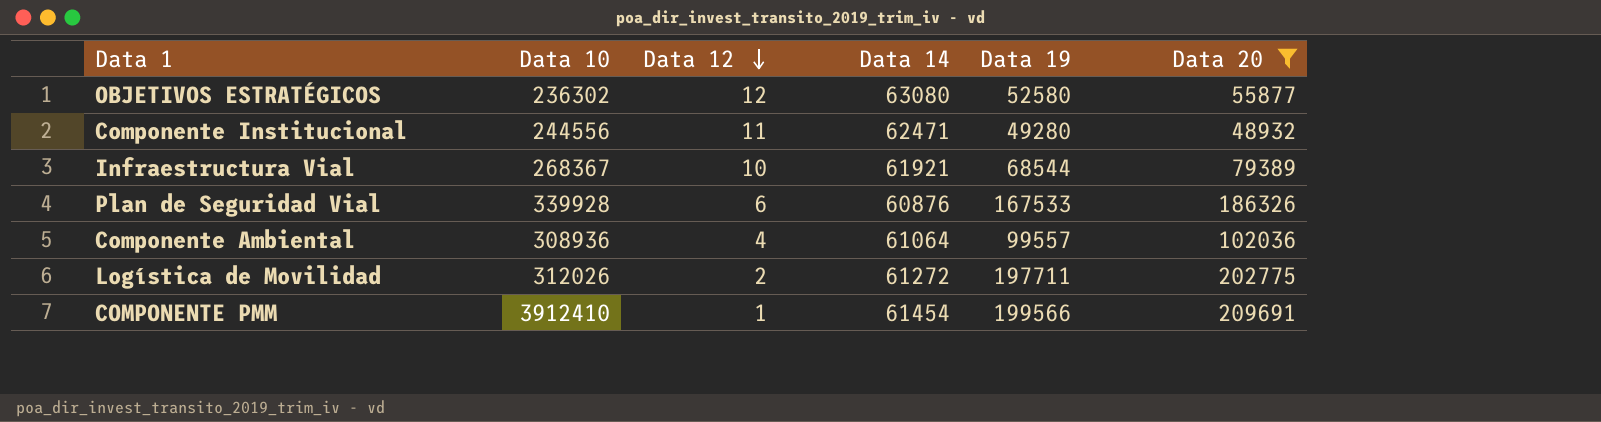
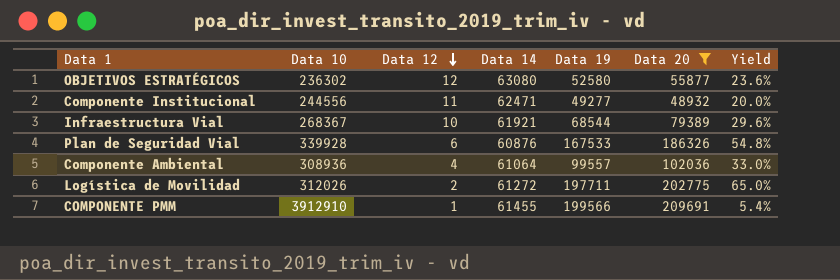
column Yield | formula: none -> [Data 20] / [Data 10]
Componente Institucional | Data 19: 49280 -> 49277
COMPONENTE PMM | Data 10: 3912410 -> 3912910
COMPONENTE PMM | Data 14: 61454 -> 61455

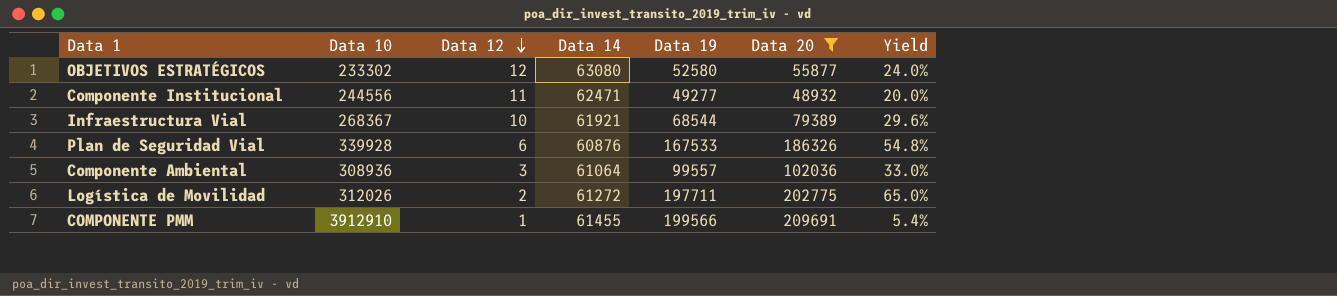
OBJETIVOS ESTRATÉGICOS | Data 10: 236302 -> 233302
OBJETIVOS ESTRATÉGICOS | Yield: 23.6% -> 24.0%
Componente Ambiental | Data 12: 4 -> 3

